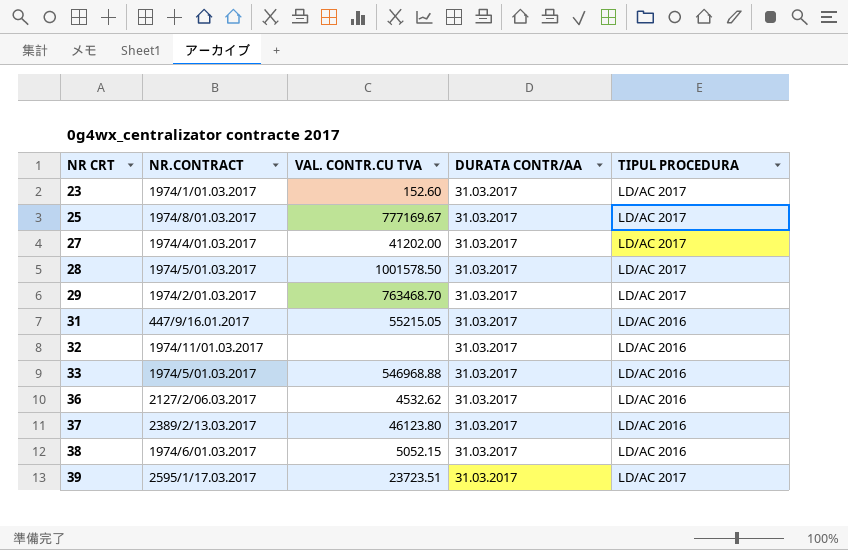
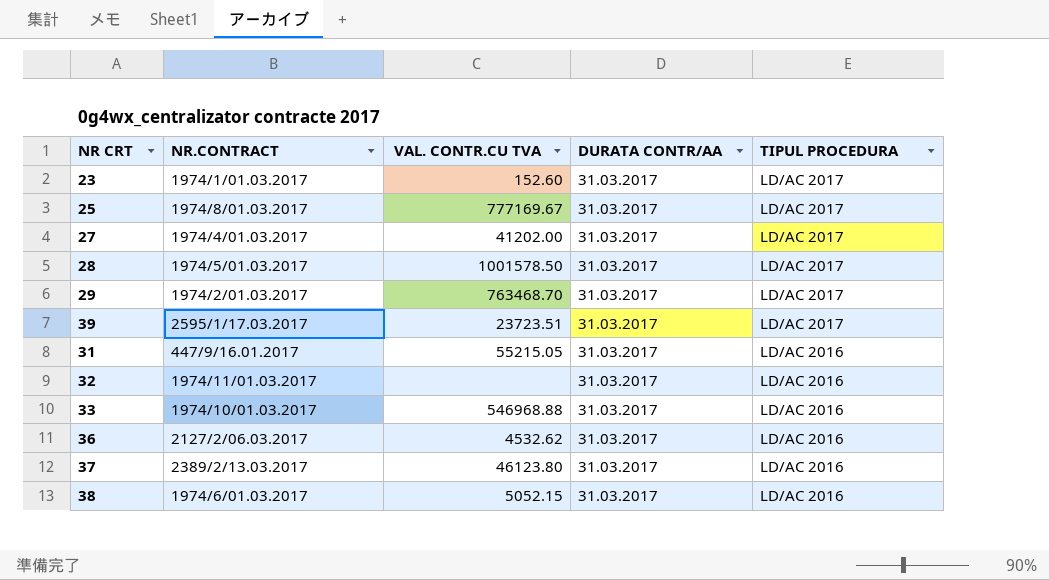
row order: NR CRT ascending -> TIPUL PROCEDURA descending
33 | NR.CONTRACT: 1974/5/01.03.2017 -> 1974/10/01.03.2017

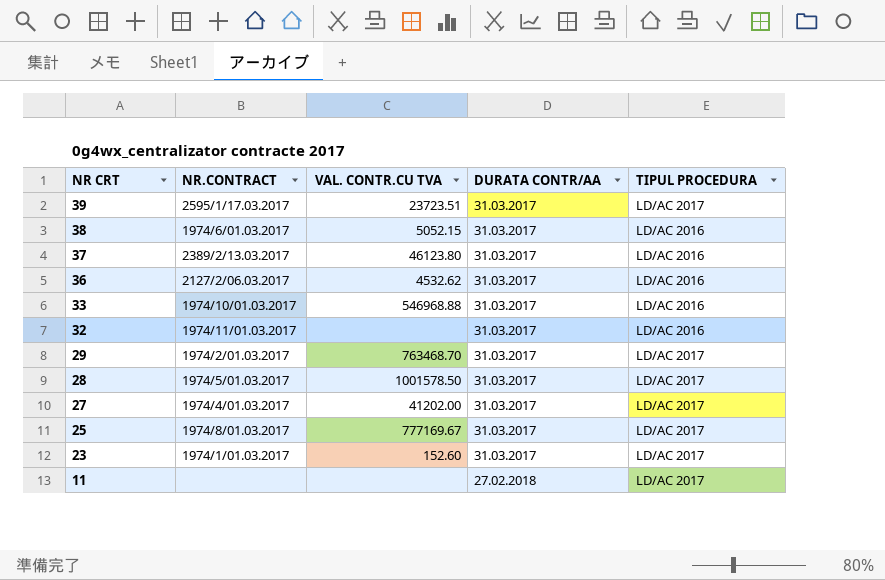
row order: TIPUL PROCEDURA descending -> NR CRT descending
row 31: 447/9/16.01.2017 | 55215.05 | 31.03.2017 | LD/AC 2016 -> none
row 11: none -> none | none | 27.02.2018 | LD/AC 2017

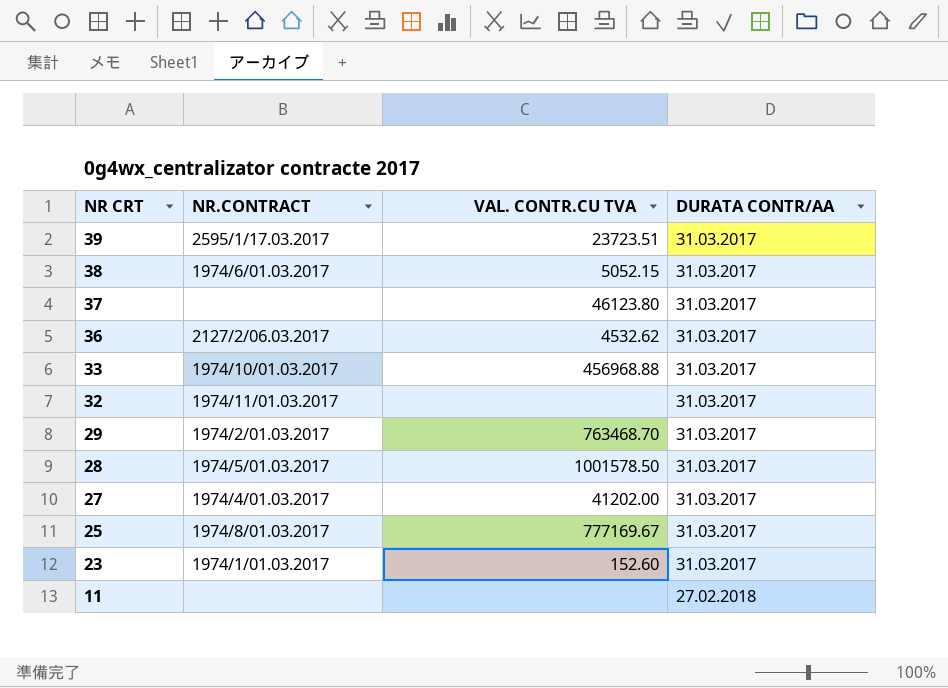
column TIPUL PROCEDURA | position: 5 -> none
37 | NR.CONTRACT: 2389/2/13.03.2017 -> none
33 | VAL. CONTR.CU TVA: 546968.88 -> 456968.88

